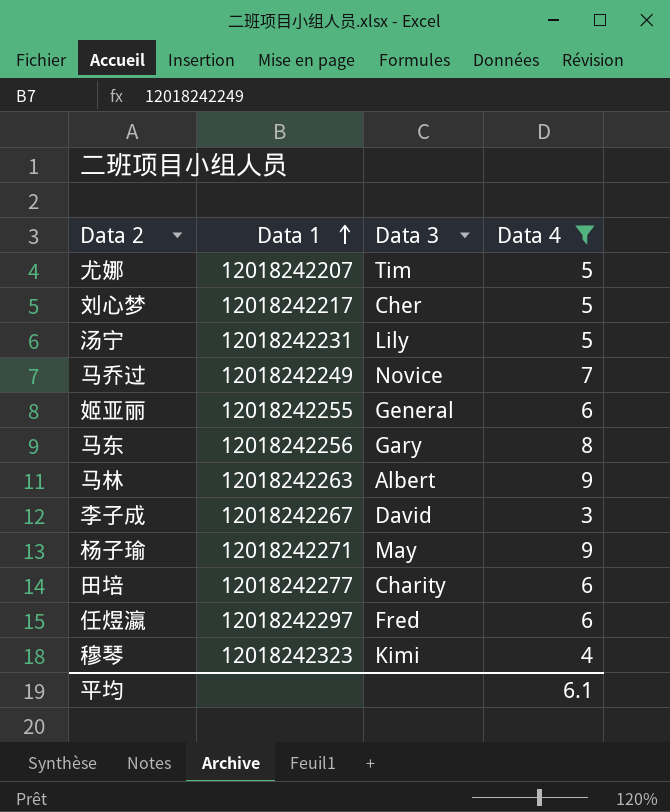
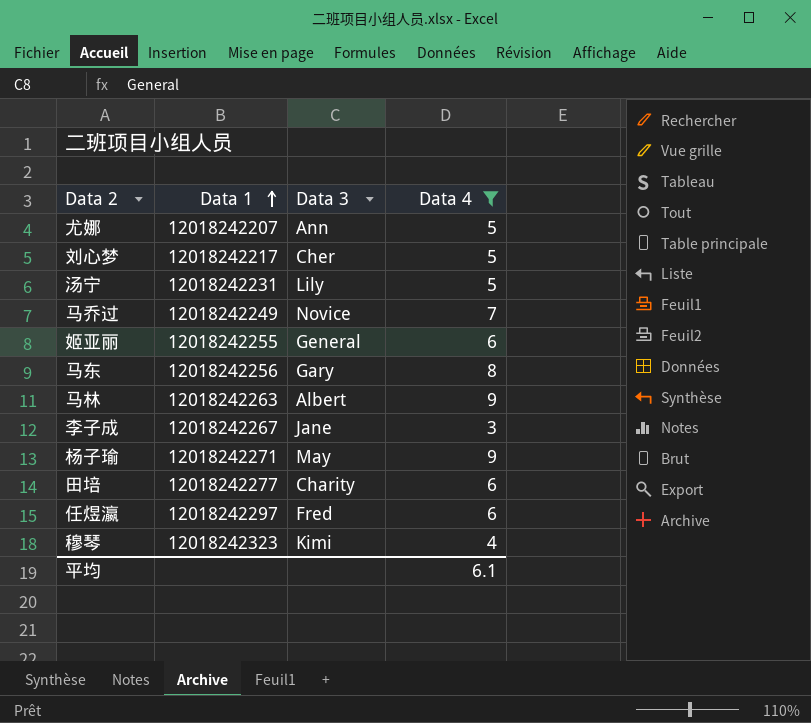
尤娜 | Data 3: Tim -> Ann
李子成 | Data 3: David -> Jane

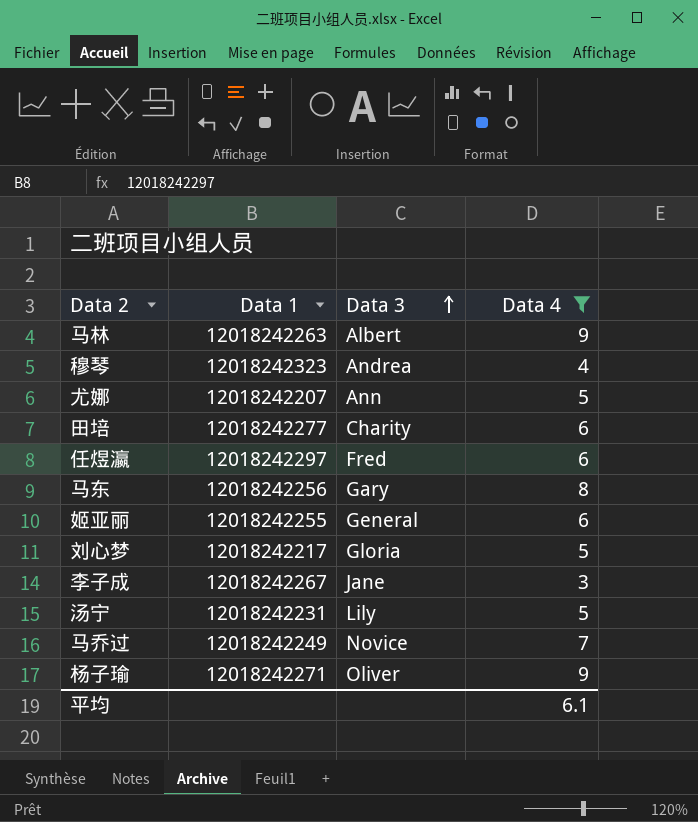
row order: Data 1 ascending -> Data 3 ascending
穆琴 | Data 3: Kimi -> Andrea
刘心梦 | Data 3: Cher -> Gloria
杨子瑜 | Data 3: May -> Oliver

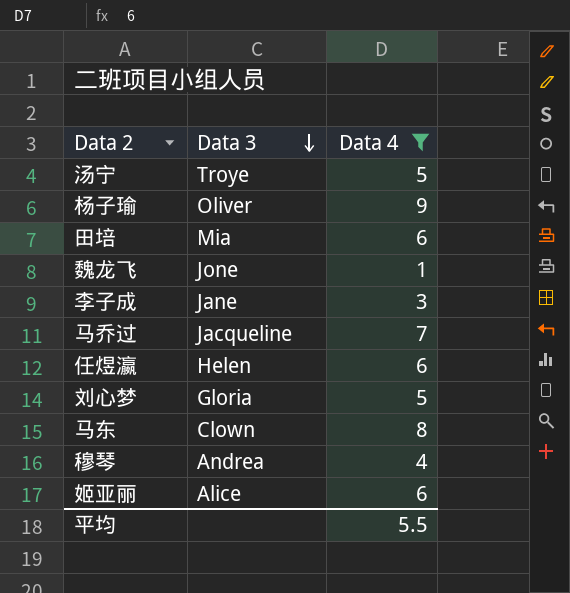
row order: Data 3 ascending -> Data 3 descending
column Data 1 | position: 2 -> none
row 马林: 12018242263 | Albert | 9 -> none
row 尤娜: 12018242207 | Ann | 5 -> none
汤宁 | Data 3: Lily -> Troye
田培 | Data 3: Charity -> Mia
row 魏龙飞: none -> Jone | 1
马乔过 | Data 3: Novice -> Jacqueline
任煜瀛 | Data 3: Fred -> Helen
马东 | Data 3: Gary -> Clown
姬亚丽 | Data 3: General -> Alice
平均 | Data 4: 6.1 -> 5.5

